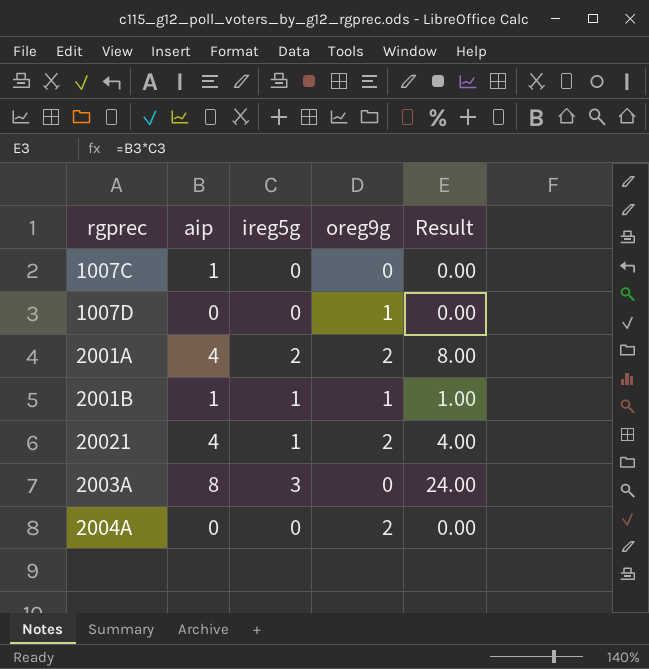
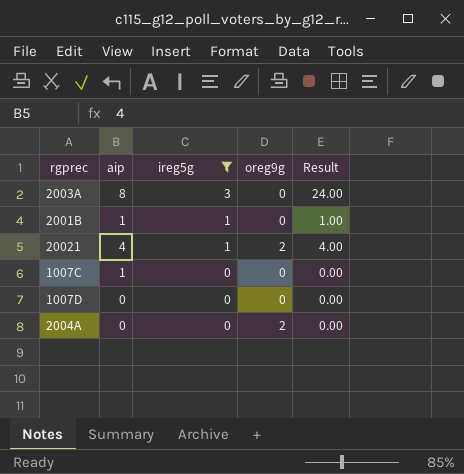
filter: none -> ireg5g != 2
row order: none -> ireg5g descending
2001B | oreg9g: 1 -> 0
1007D | oreg9g: 1 -> 0

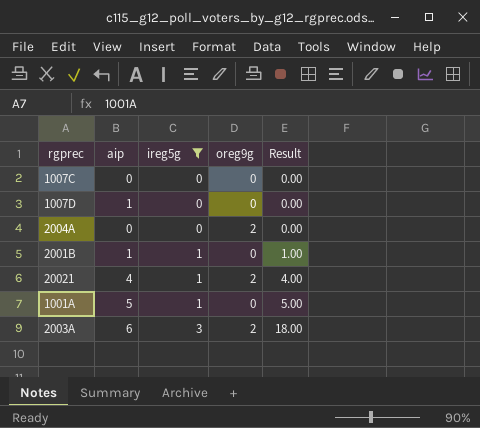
row order: ireg5g descending -> ireg5g ascending
1007C | aip: 1 -> 0
1007D | aip: 0 -> 1
row 1001A: none -> 5 | 1 | 0 | 5.00
2003A | aip: 8 -> 6
2003A | oreg9g: 0 -> 2
2003A | Result: 24.00 -> 18.00

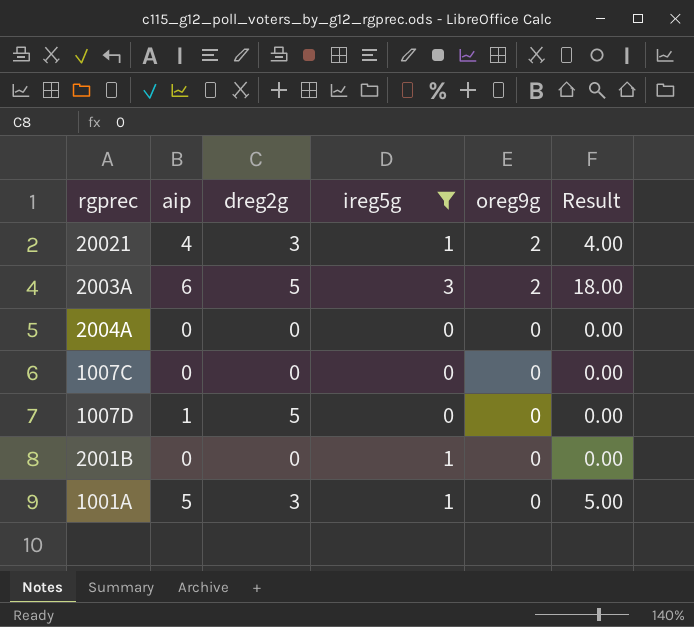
row order: ireg5g ascending -> oreg9g descending
column dreg2g | position: none -> 3
2004A | oreg9g: 2 -> 0
2001B | aip: 1 -> 0
2001B | Result: 1.00 -> 0.00

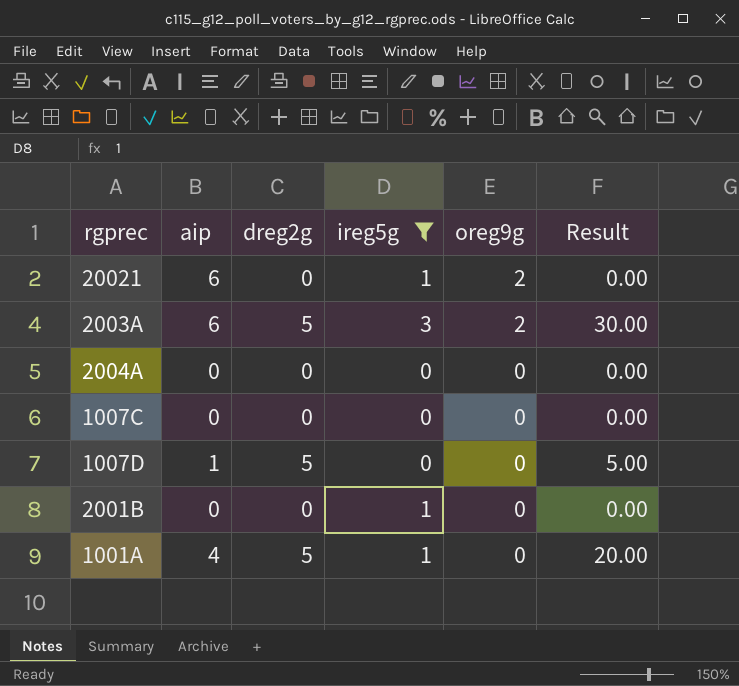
column Result | formula: [aip] * [ireg5g] -> [aip] * [dreg2g]
20021 | aip: 4 -> 6
20021 | dreg2g: 3 -> 0
1001A | aip: 5 -> 4
1001A | dreg2g: 3 -> 5

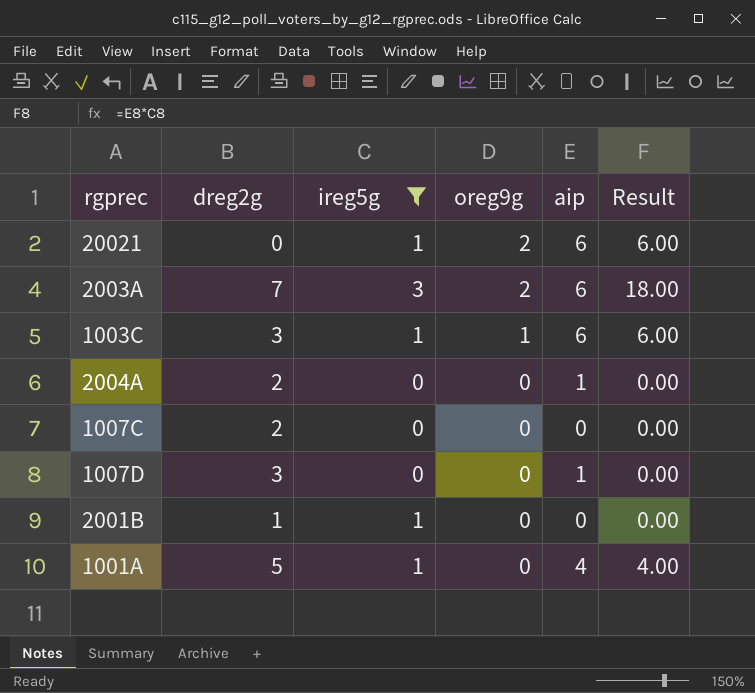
column aip | position: 2 -> 5
column Result | formula: [aip] * [dreg2g] -> [ireg5g] * [aip]
2003A | dreg2g: 5 -> 7
row 1003C: none -> 3 | 1 | 1 | 6 | 6.00
2004A | dreg2g: 0 -> 2
2004A | aip: 0 -> 1
1007C | dreg2g: 0 -> 2
1007D | dreg2g: 5 -> 3
2001B | dreg2g: 0 -> 1

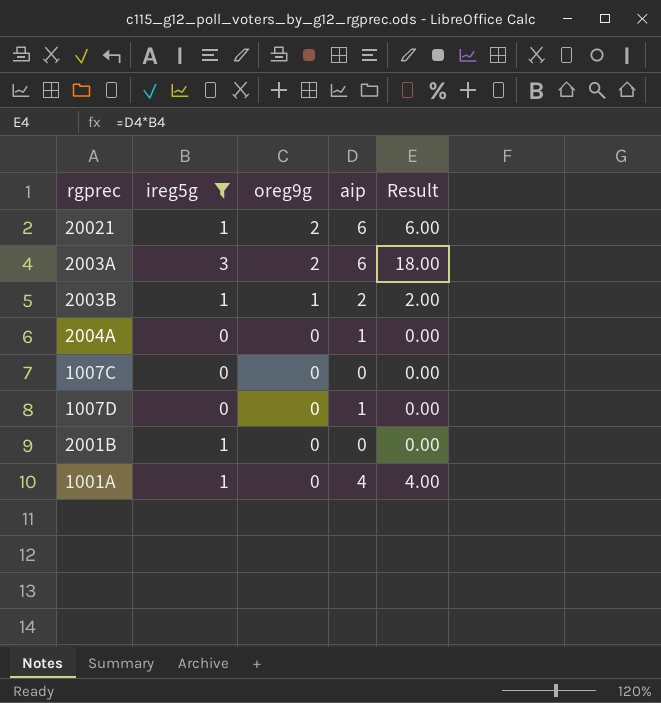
column dreg2g | position: 2 -> none
row 1003C: 3 | 1 | 1 | 6 | 6.00 -> none
row 2003B: none -> 1 | 1 | 2 | 2.00

